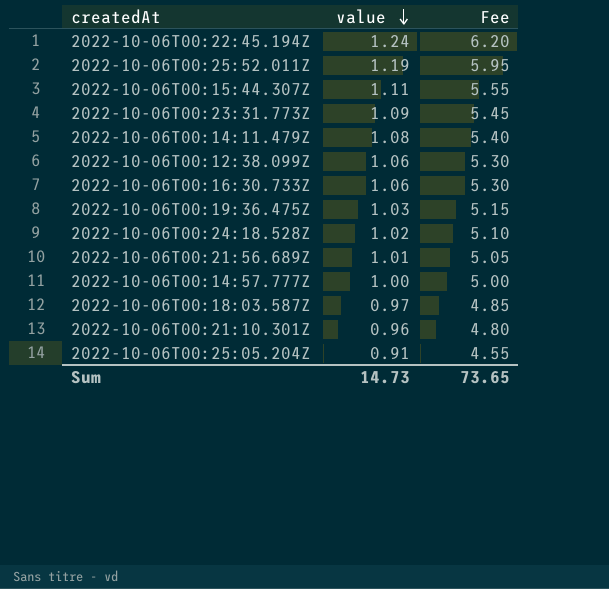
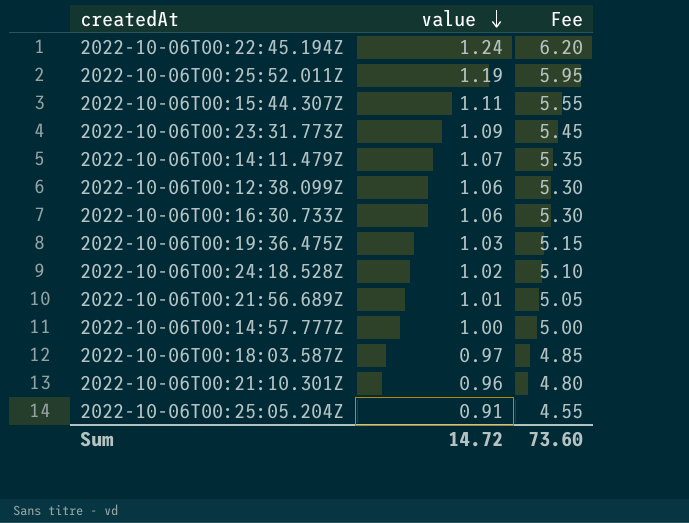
2022-10-06T00:14:11.479Z | value: 1.08 -> 1.07
2022-10-06T00:14:11.479Z | Fee: 5.40 -> 5.35
Sum | value: 14.73 -> 14.72
Sum | Fee: 73.65 -> 73.60

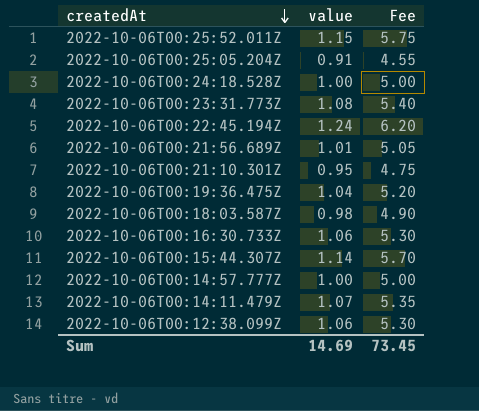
row order: value descending -> createdAt descending
2022-10-06T00:25:52.011Z | value: 1.19 -> 1.15
2022-10-06T00:25:52.011Z | Fee: 5.95 -> 5.75
2022-10-06T00:24:18.528Z | value: 1.02 -> 1.00
2022-10-06T00:24:18.528Z | Fee: 5.10 -> 5.00
2022-10-06T00:23:31.773Z | value: 1.09 -> 1.08
2022-10-06T00:23:31.773Z | Fee: 5.45 -> 5.40
2022-10-06T00:21:10.301Z | value: 0.96 -> 0.95
2022-10-06T00:21:10.301Z | Fee: 4.80 -> 4.75
2022-10-06T00:19:36.475Z | value: 1.03 -> 1.04
2022-10-06T00:19:36.475Z | Fee: 5.15 -> 5.20
2022-10-06T00:18:03.587Z | value: 0.97 -> 0.98
2022-10-06T00:18:03.587Z | Fee: 4.85 -> 4.90
2022-10-06T00:15:44.307Z | value: 1.11 -> 1.14
2022-10-06T00:15:44.307Z | Fee: 5.55 -> 5.70
Sum | value: 14.72 -> 14.69
Sum | Fee: 73.60 -> 73.45

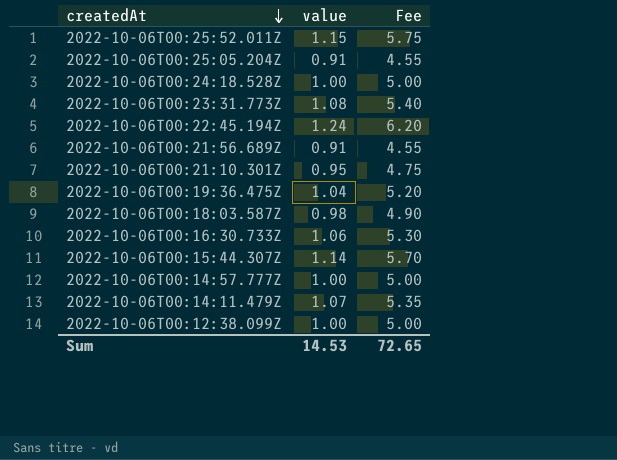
2022-10-06T00:21:56.689Z | value: 1.01 -> 0.91
2022-10-06T00:21:56.689Z | Fee: 5.05 -> 4.55
2022-10-06T00:12:38.099Z | value: 1.06 -> 1.00
2022-10-06T00:12:38.099Z | Fee: 5.30 -> 5.00
Sum | value: 14.69 -> 14.53
Sum | Fee: 73.45 -> 72.65

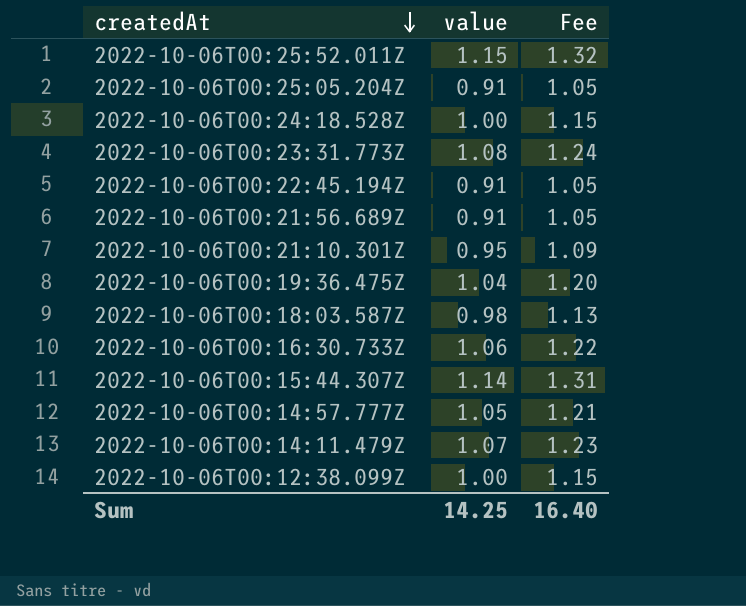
column Fee | formula: [value] * 5 -> [value] * 1.15
2022-10-06T00:22:45.194Z | value: 1.24 -> 0.91
2022-10-06T00:14:57.777Z | value: 1.00 -> 1.05
Sum | value: 14.53 -> 14.25
Sum | Fee: 72.65 -> 16.40

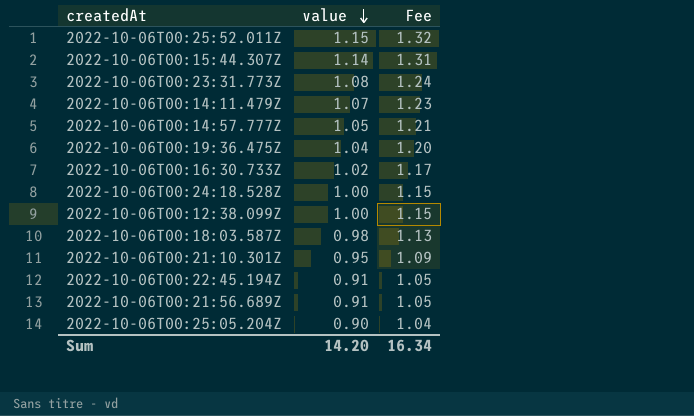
row order: createdAt descending -> value descending
2022-10-06T00:16:30.733Z | value: 1.06 -> 1.02
2022-10-06T00:16:30.733Z | Fee: 1.22 -> 1.17
2022-10-06T00:25:05.204Z | value: 0.91 -> 0.90
2022-10-06T00:25:05.204Z | Fee: 1.05 -> 1.04
Sum | value: 14.25 -> 14.20
Sum | Fee: 16.40 -> 16.34

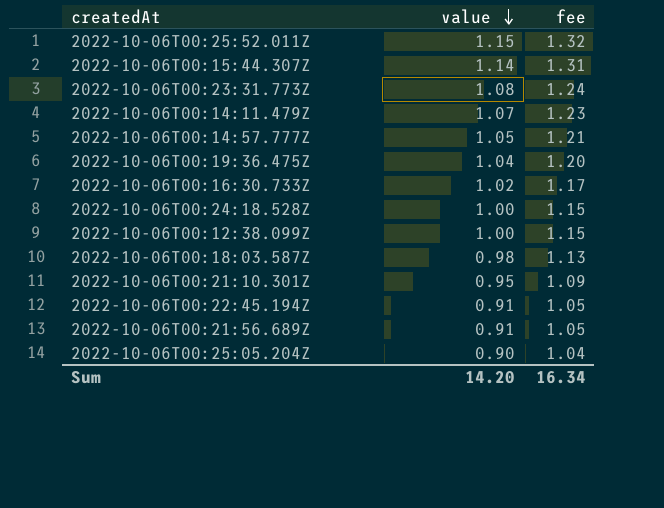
column name: Fee -> fee

